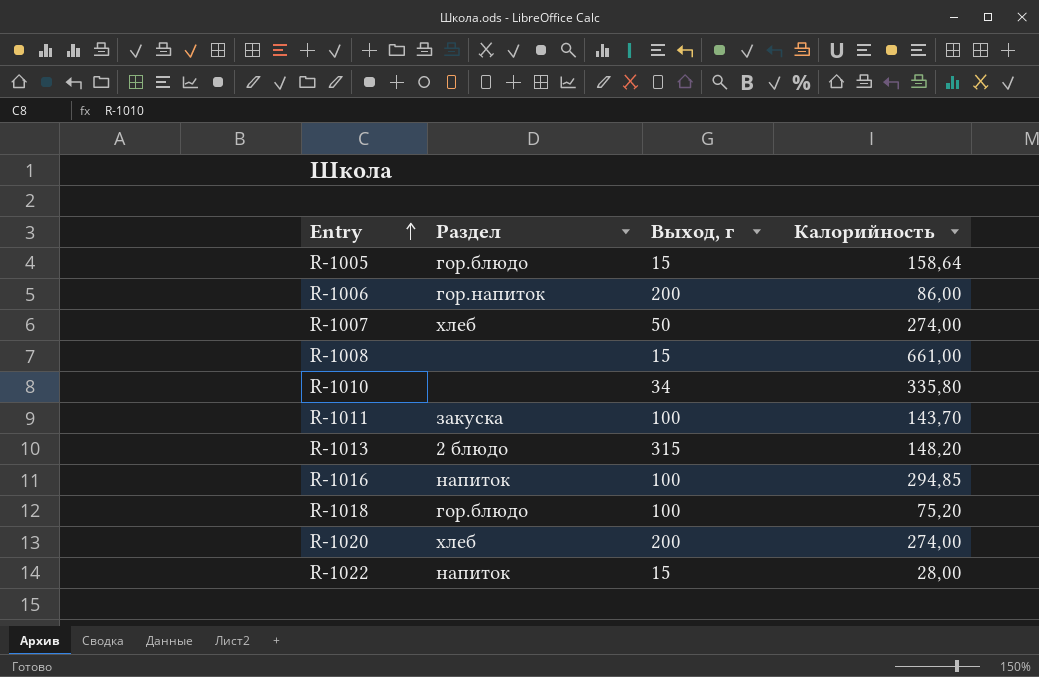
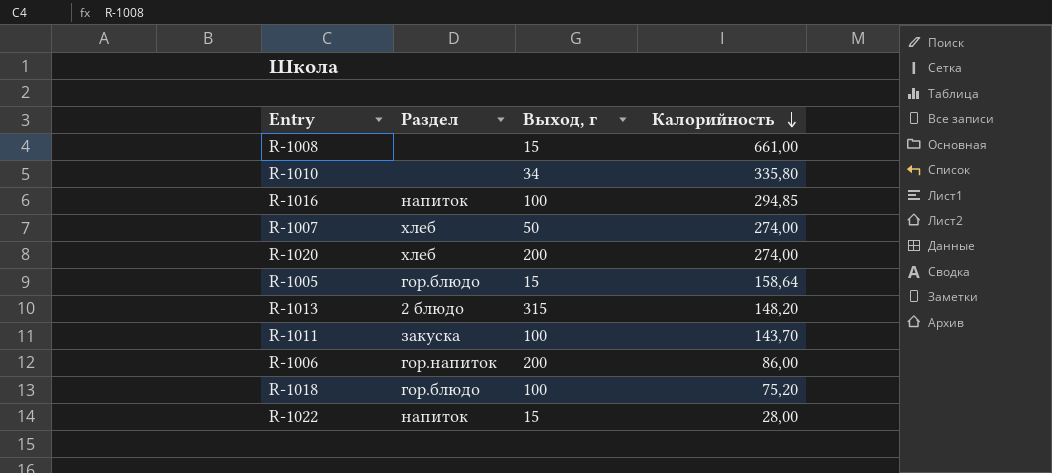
row order: Entry ascending -> Калорийность descending

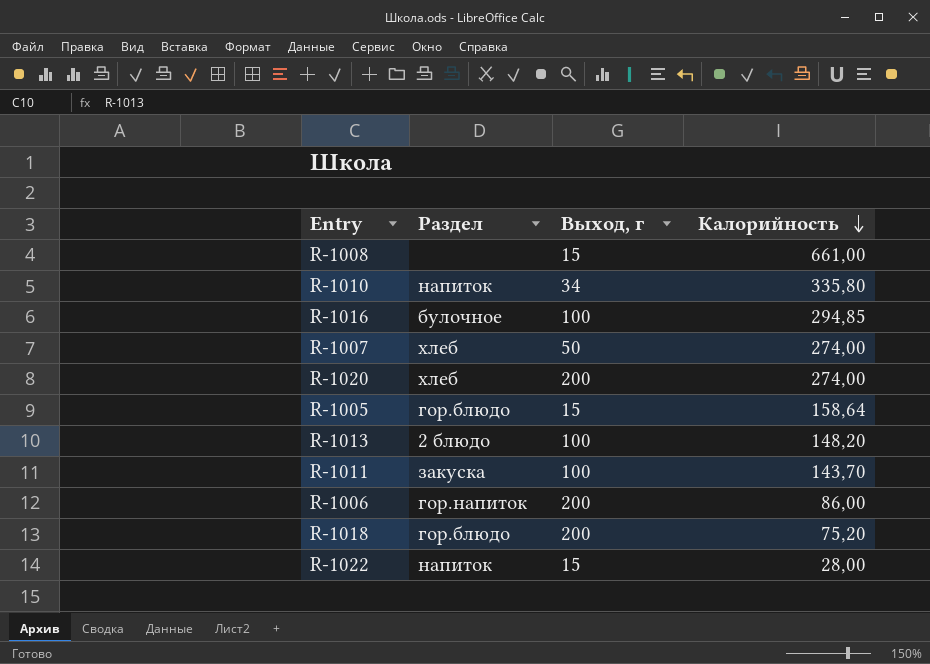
R-1010 | Раздел: none -> напиток
R-1016 | Раздел: напиток -> булочное
R-1013 | Выход, г: 315 -> 100
R-1018 | Выход, г: 100 -> 200

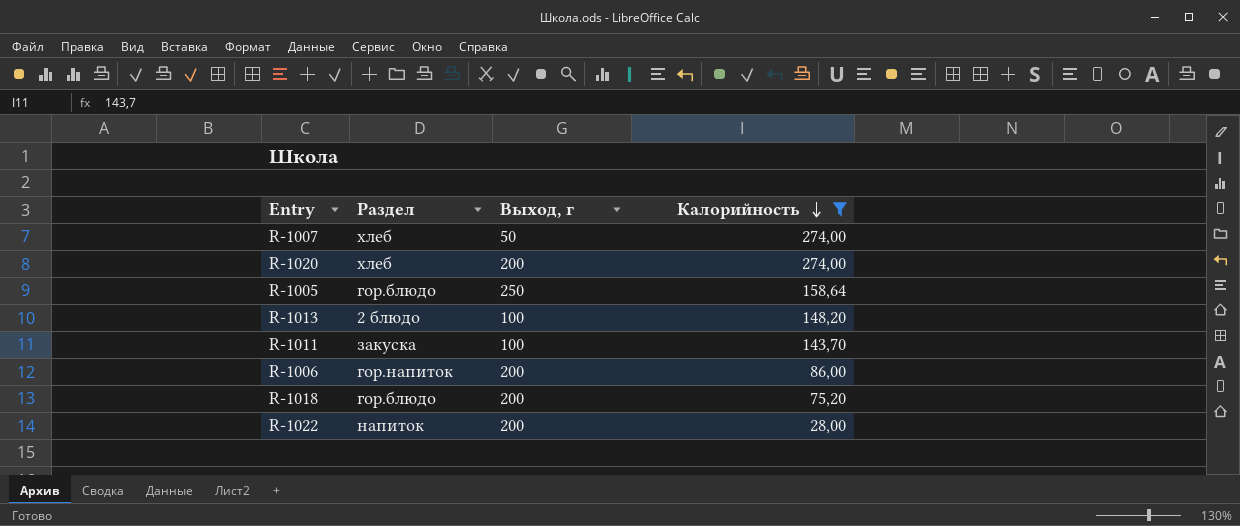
filter: none -> Калорийность <= 274,00
R-1005 | Выход, г: 15 -> 250
R-1022 | Выход, г: 15 -> 200

